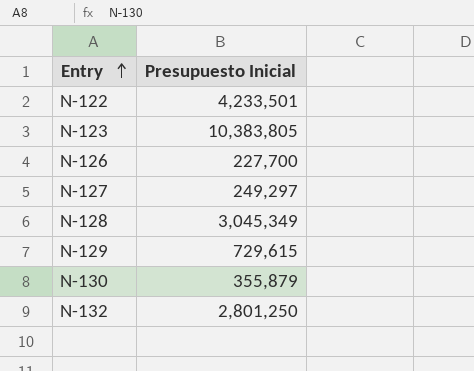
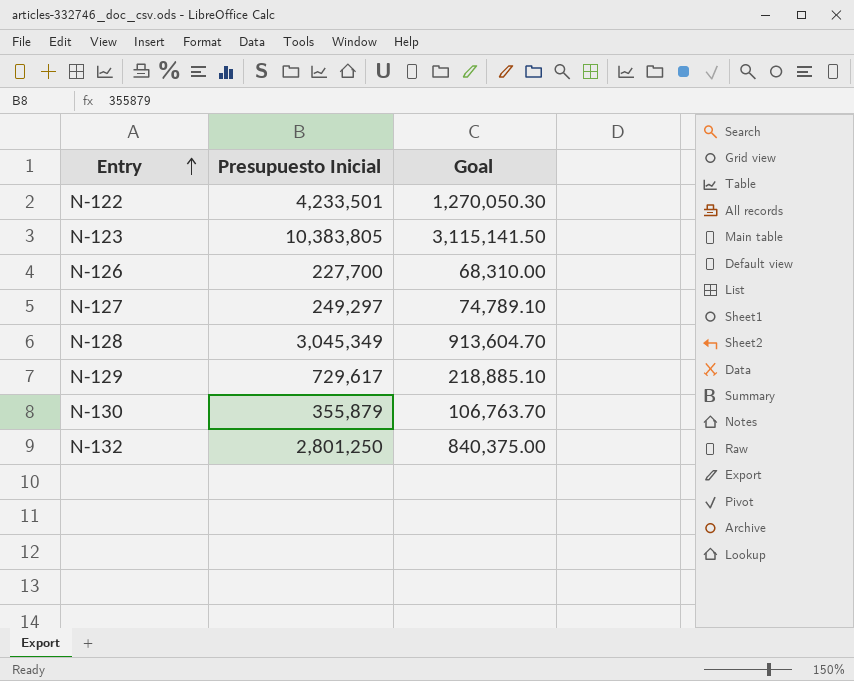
column Goal | formula: none -> [Presupuesto Inicial] * 0.3
N-129 | Presupuesto Inicial: 729,615 -> 729,617

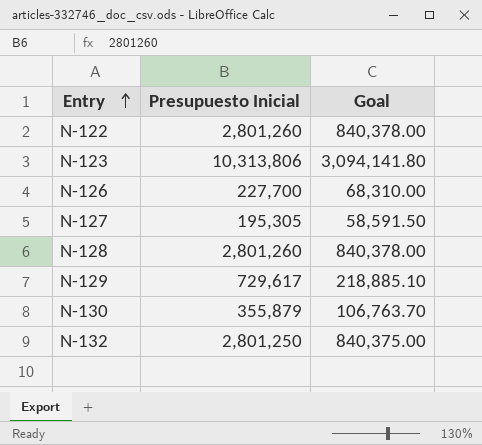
N-122 | Presupuesto Inicial: 4,233,501 -> 2,801,260
N-122 | Goal: 1,270,050.30 -> 840,378.00
N-123 | Presupuesto Inicial: 10,383,805 -> 10,313,806
N-123 | Goal: 3,115,141.50 -> 3,094,141.80
N-127 | Presupuesto Inicial: 249,297 -> 195,305
N-127 | Goal: 74,789.10 -> 58,591.50
N-128 | Presupuesto Inicial: 3,045,349 -> 2,801,260
N-128 | Goal: 913,604.70 -> 840,378.00

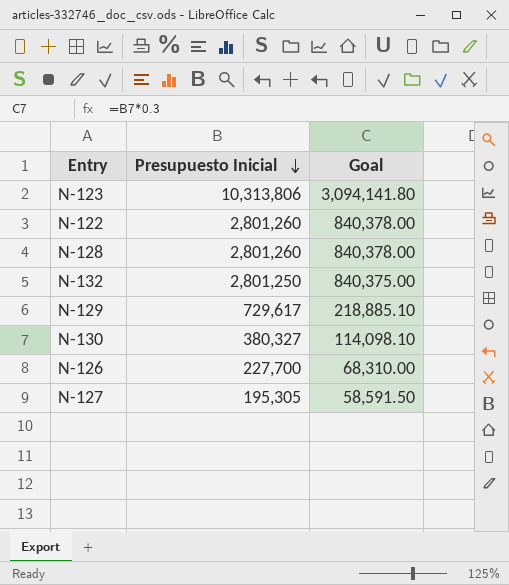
row order: Entry ascending -> Presupuesto Inicial descending
N-130 | Presupuesto Inicial: 355,879 -> 380,327
N-130 | Goal: 106,763.70 -> 114,098.10

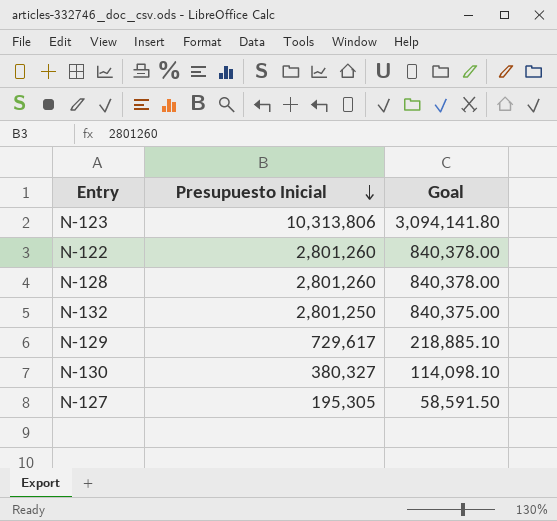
row N-126: 227,700 | 68,310.00 -> none

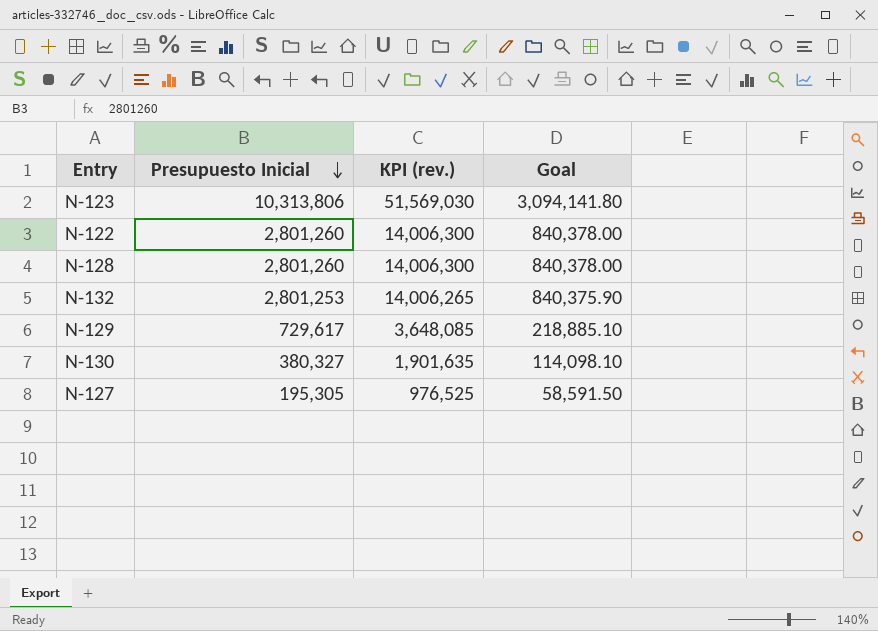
column KPI (rev.) | formula: none -> [Presupuesto Inicial] * 5
N-132 | Presupuesto Inicial: 2,801,250 -> 2,801,253
N-132 | Goal: 840,375.00 -> 840,375.90

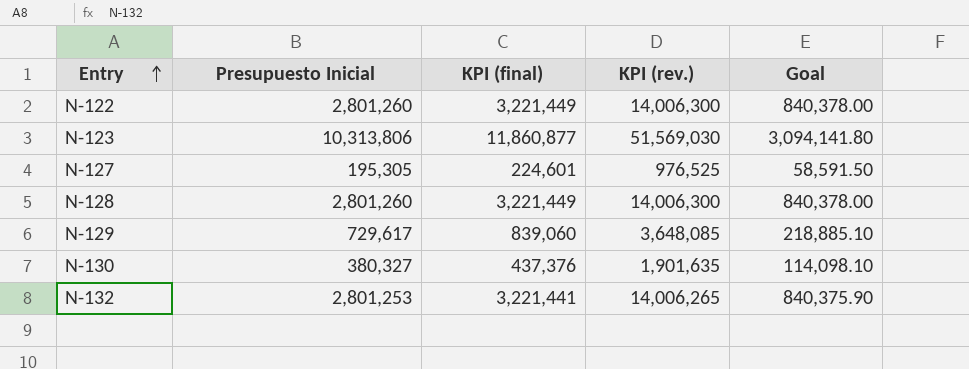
row order: Presupuesto Inicial descending -> Entry ascending
column KPI (final) | formula: none -> [Presupuesto Inicial] * 1.15

